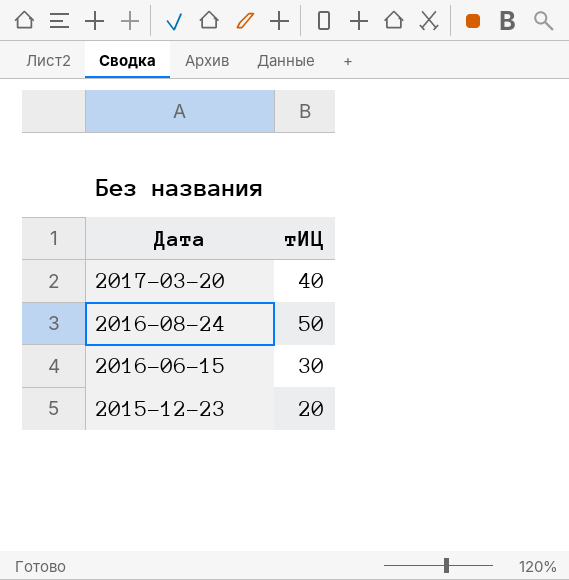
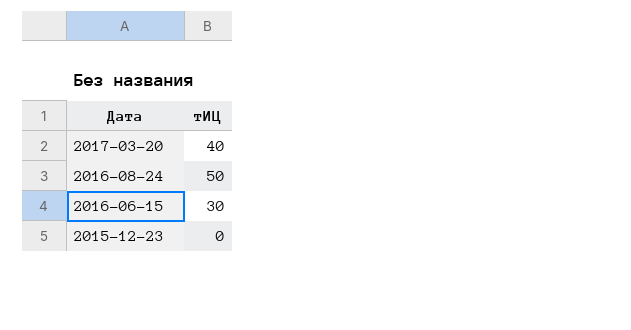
2015-12-23 | тИЦ: 20 -> 0

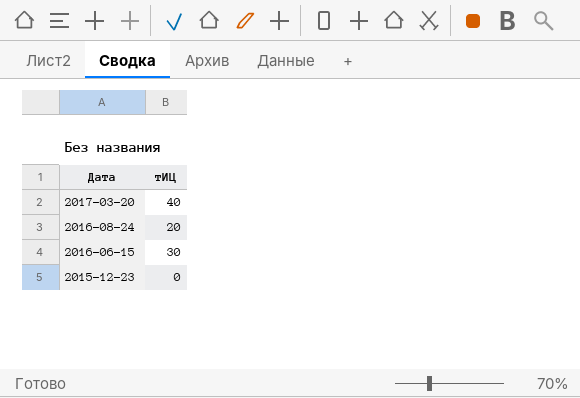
2016-08-24 | тИЦ: 50 -> 20

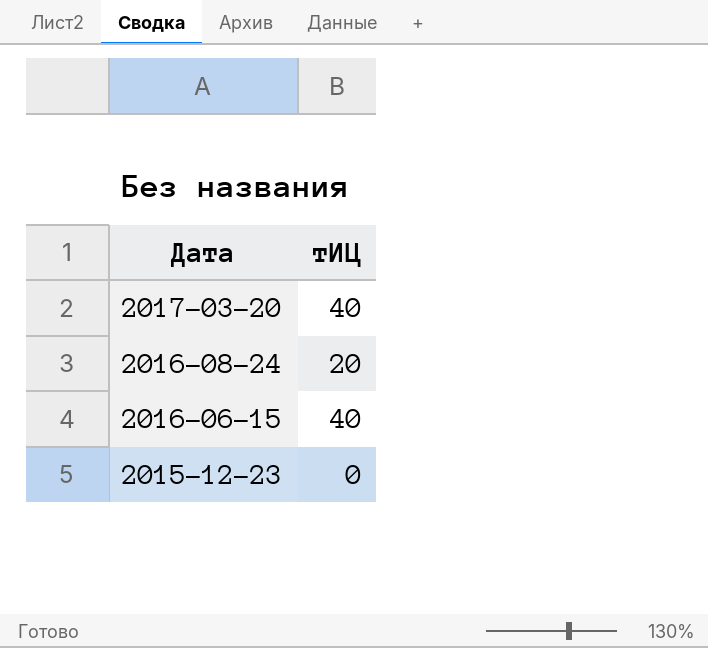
2016-06-15 | тИЦ: 30 -> 40

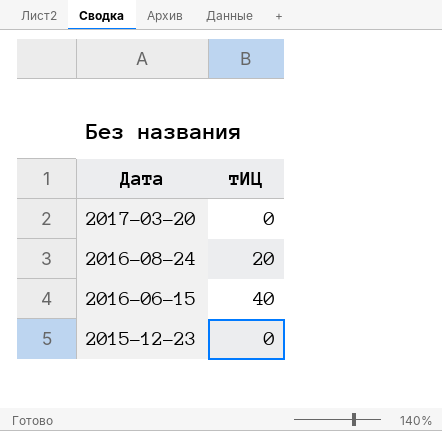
2017-03-20 | тИЦ: 40 -> 0

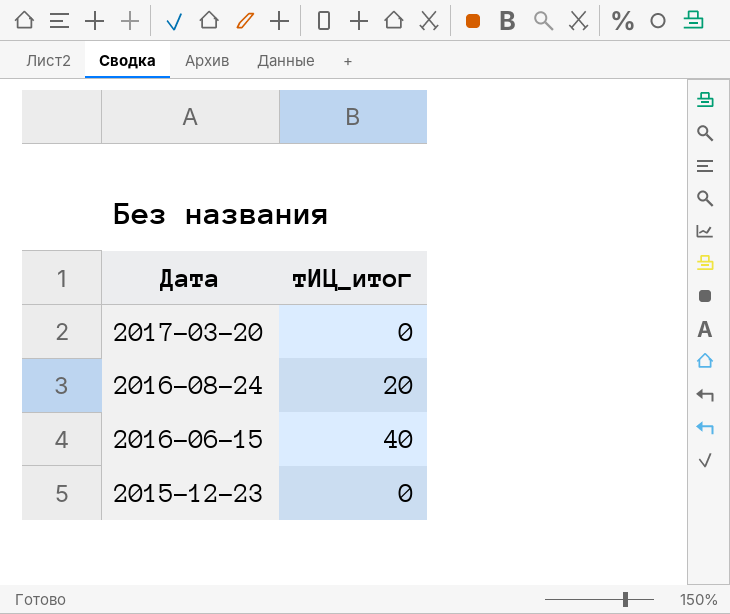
column name: тИЦ -> тИЦ_итог

